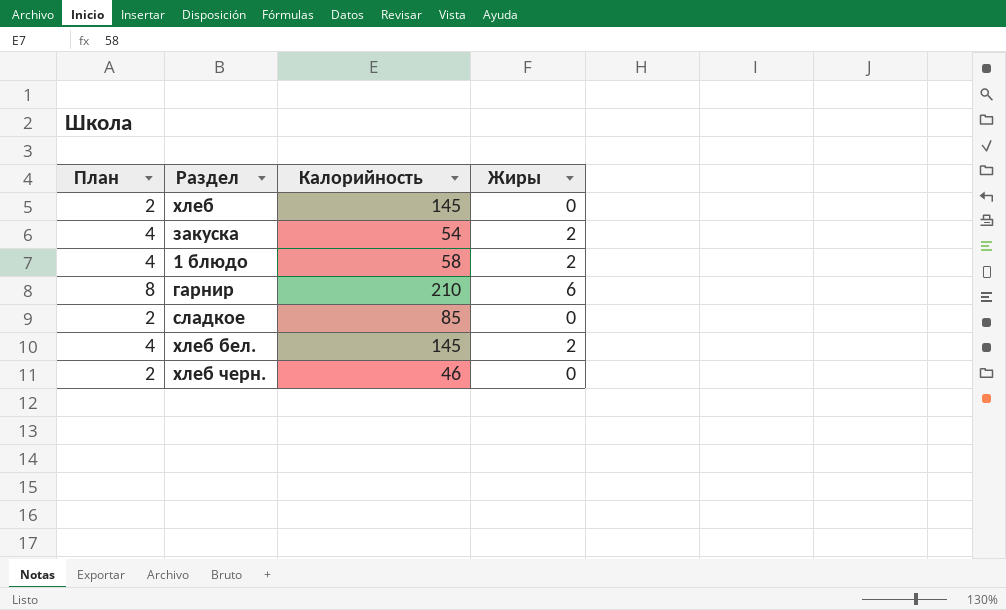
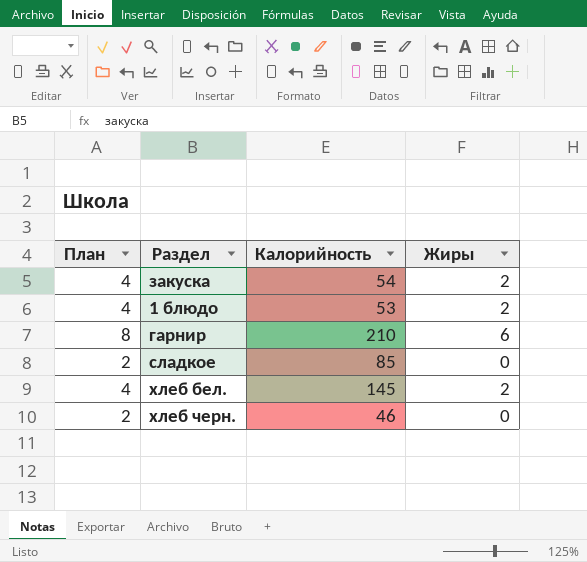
row хлеб: 2 | 145 | 0 -> none
1 блюдо | Калорийность: 58 -> 53

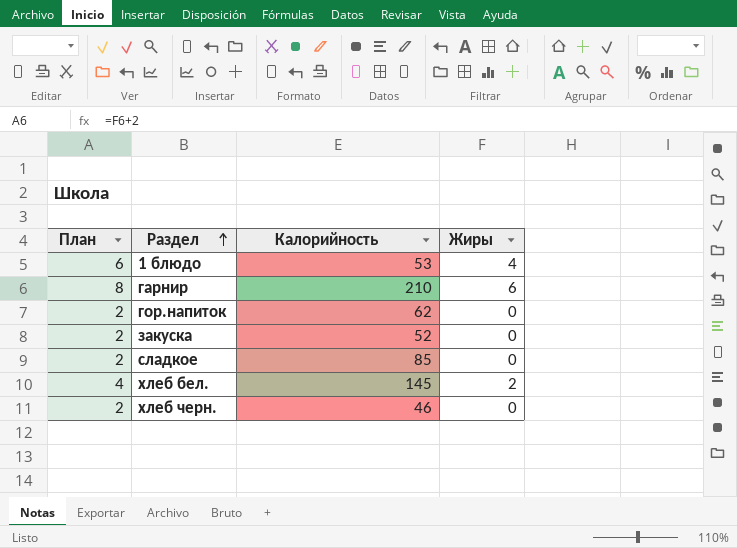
row order: none -> Раздел ascending
1 блюдо | План: 4 -> 6
1 блюдо | Жиры: 2 -> 4
row гор.напиток: none -> 2 | 62 | 0
закуска | План: 4 -> 2
закуска | Калорийность: 54 -> 52
закуска | Жиры: 2 -> 0

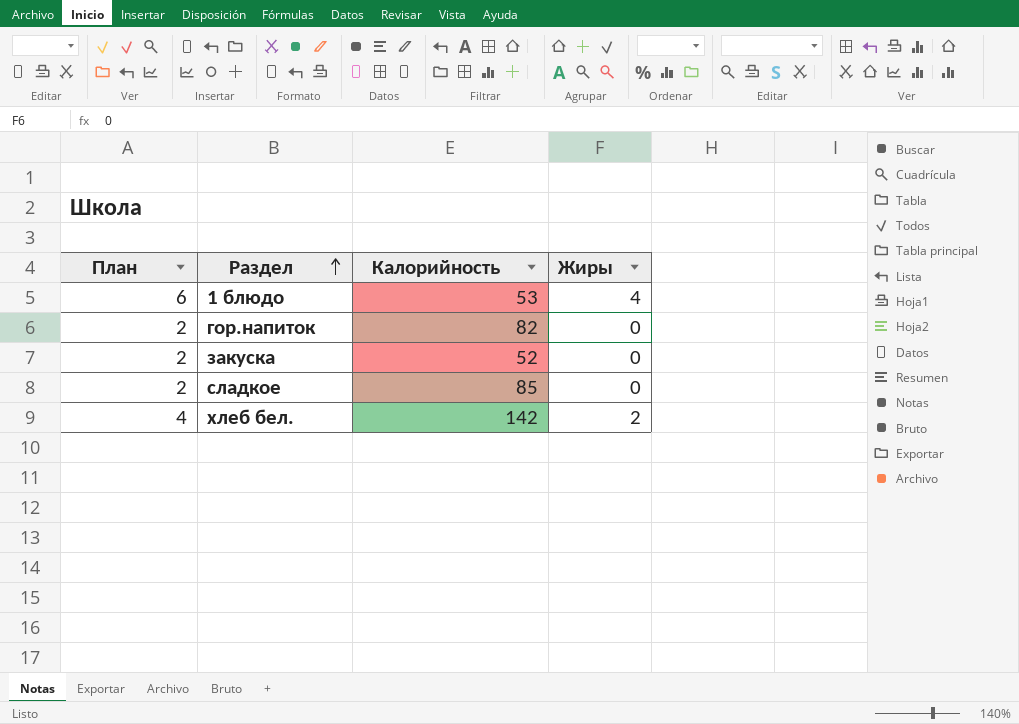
row гарнир: 8 | 210 | 6 -> none
row хлеб черн.: 2 | 46 | 0 -> none
гор.напиток | Калорийность: 62 -> 82
хлеб бел. | Калорийность: 145 -> 142

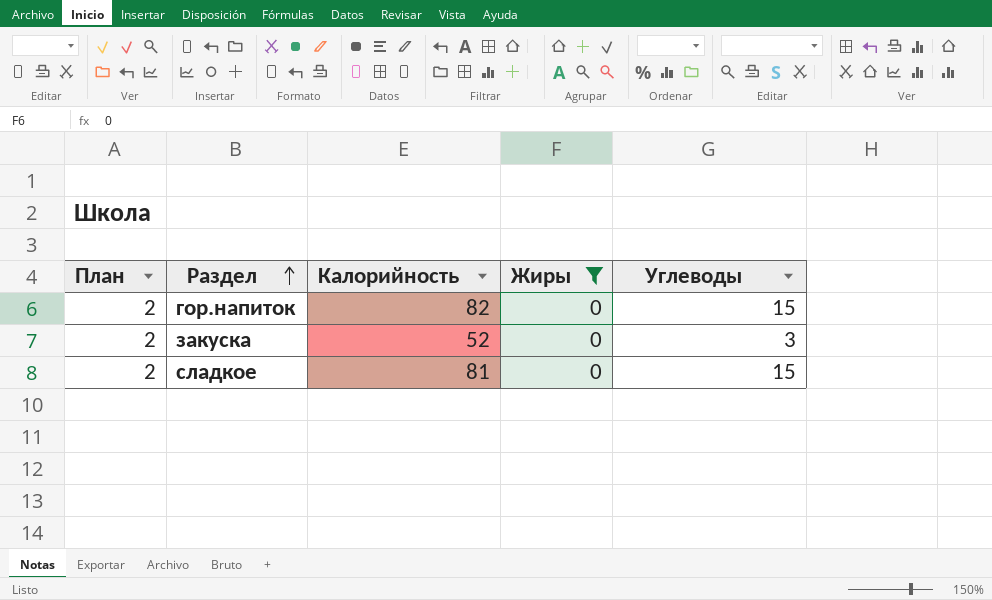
filter: none -> Жиры = 0
column Углеводы | position: none -> 5
сладкое | Калорийность: 85 -> 81

